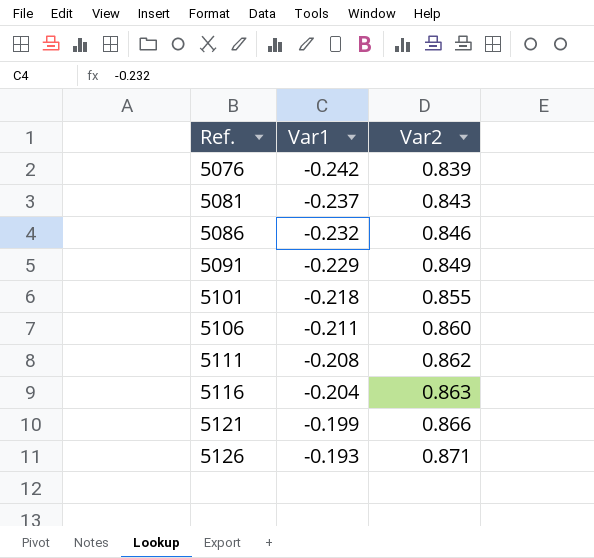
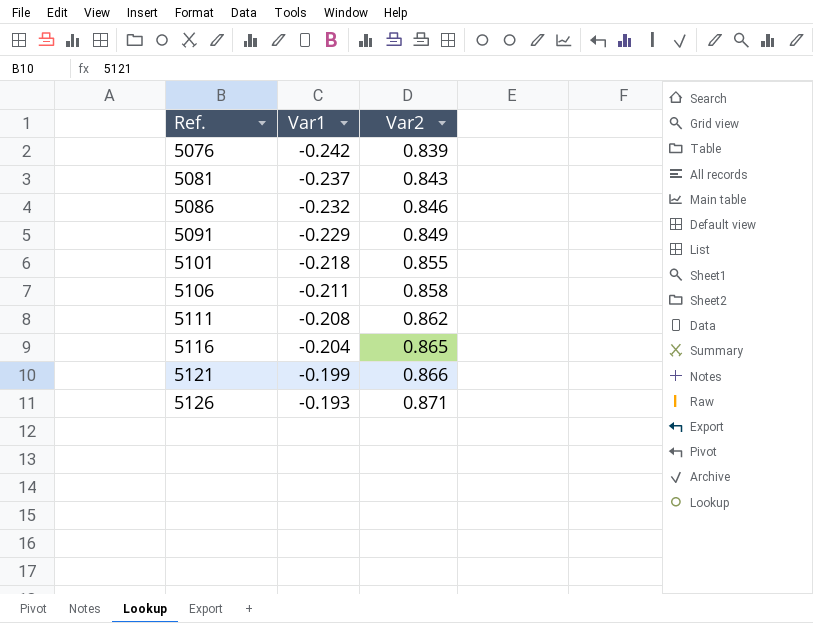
5106 | Var2: 0.860 -> 0.858
5116 | Var2: 0.863 -> 0.865

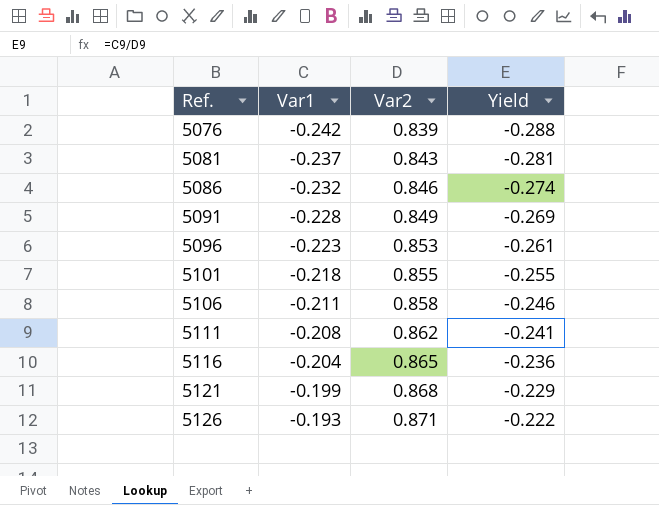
column Yield | formula: none -> [Var1] / [Var2]
5091 | Var1: -0.229 -> -0.228
row 5096: none -> -0.223 | 0.853 | -0.261
5121 | Var2: 0.866 -> 0.868

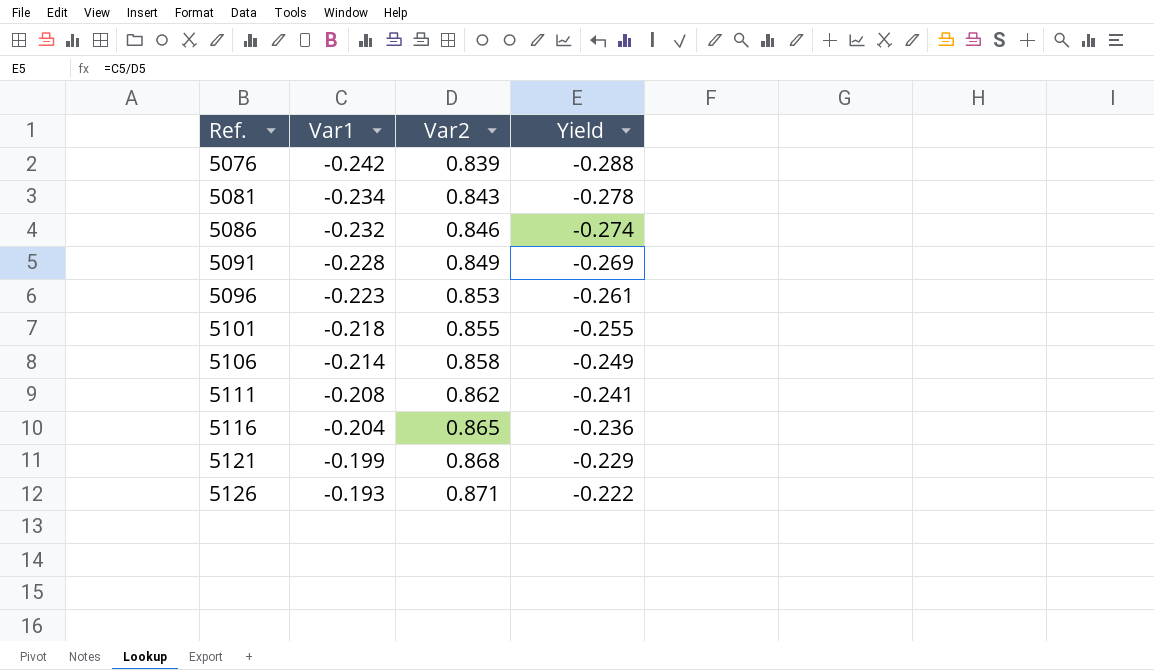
5081 | Var1: -0.237 -> -0.234
5081 | Yield: -0.281 -> -0.278
5106 | Var1: -0.211 -> -0.214
5106 | Yield: -0.246 -> -0.249

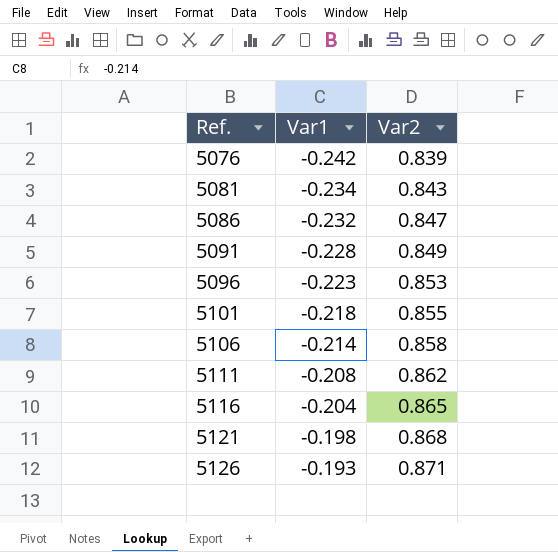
column Yield | formula: [Var1] / [Var2] -> none
5086 | Var2: 0.846 -> 0.847
5121 | Var1: -0.199 -> -0.198

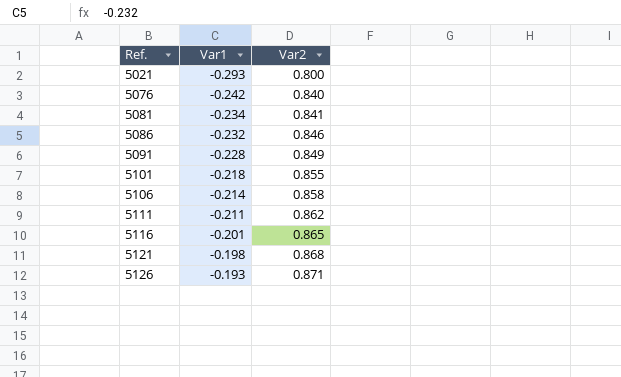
row 5096: -0.223 | 0.853 -> none
row 5021: none -> -0.293 | 0.800
5076 | Var2: 0.839 -> 0.840
5081 | Var2: 0.843 -> 0.841
5086 | Var2: 0.847 -> 0.846
5111 | Var1: -0.208 -> -0.211
5116 | Var1: -0.204 -> -0.201

